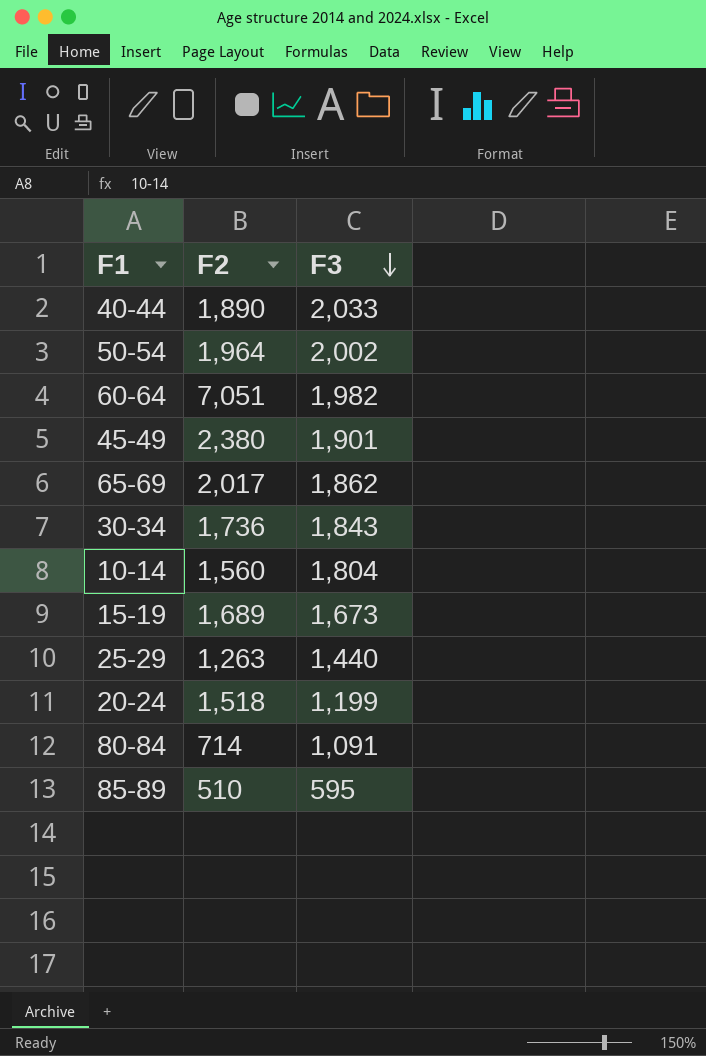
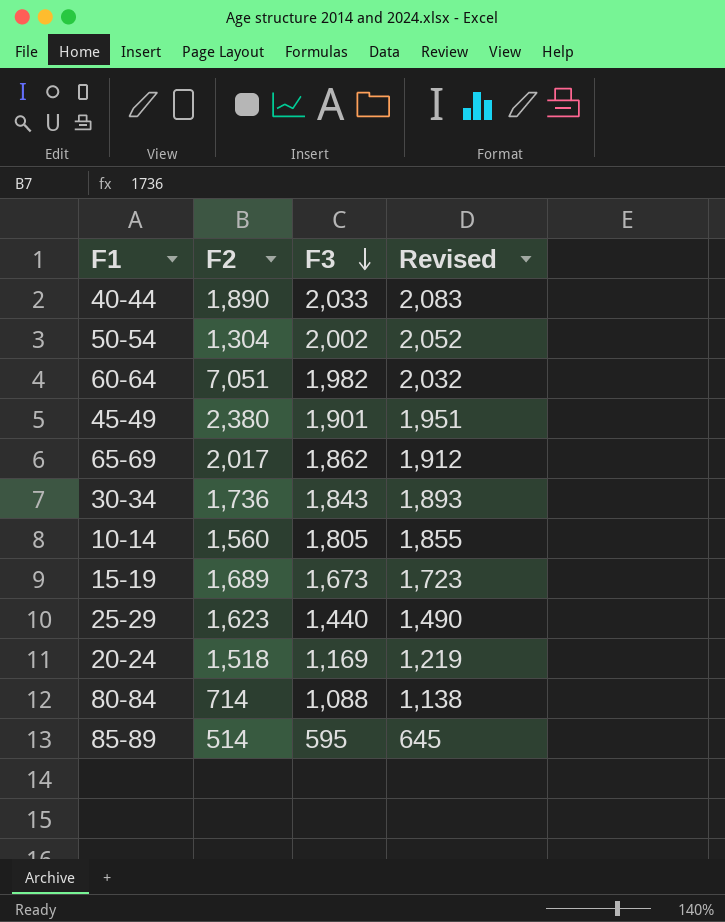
column Revised | formula: none -> [F3] + 50
50-54 | F2: 1,964 -> 1,304
10-14 | F3: 1,804 -> 1,805
25-29 | F2: 1,263 -> 1,623
20-24 | F3: 1,199 -> 1,169
80-84 | F3: 1,091 -> 1,088
85-89 | F2: 510 -> 514

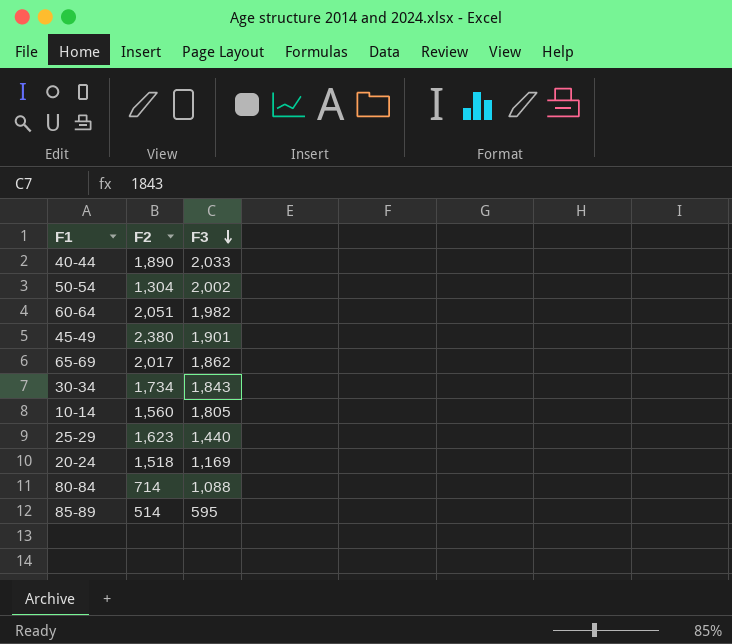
column Revised | formula: [F3] + 50 -> none
row 15-19: 1,689 | 1,673 | 1,723 -> none
60-64 | F2: 7,051 -> 2,051
30-34 | F2: 1,736 -> 1,734

